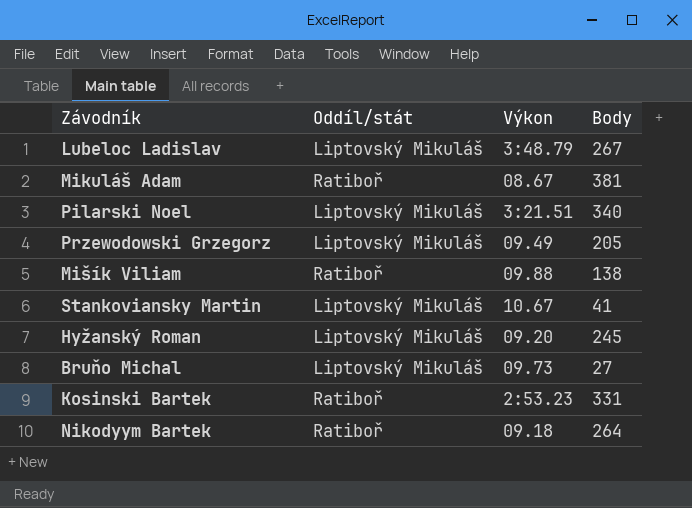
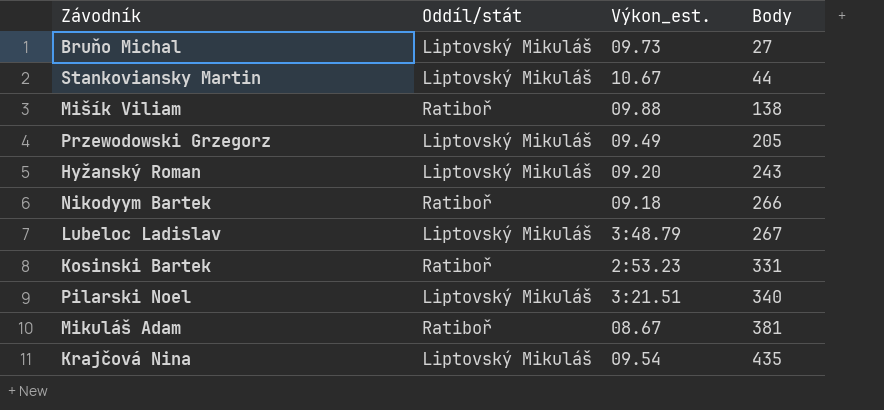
row order: none -> Body ascending
column name: Výkon -> Výkon_est.
Stankoviansky Martin | Body: 41 -> 44
Hyžanský Roman | Body: 245 -> 243
Nikodyym Bartek | Body: 264 -> 266
row Krajčová Nina: none -> Liptovský Mikuláš | 09.54 | 435

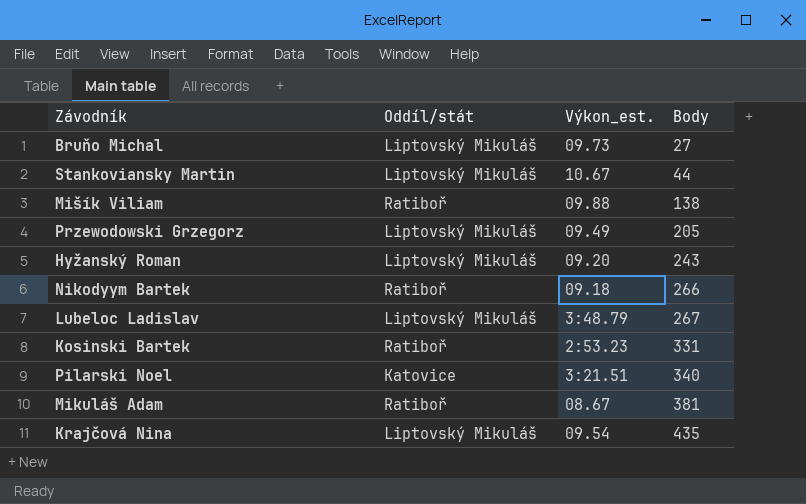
Pilarski Noel | Oddíl/stát: Liptovský Mikuláš -> Katovice

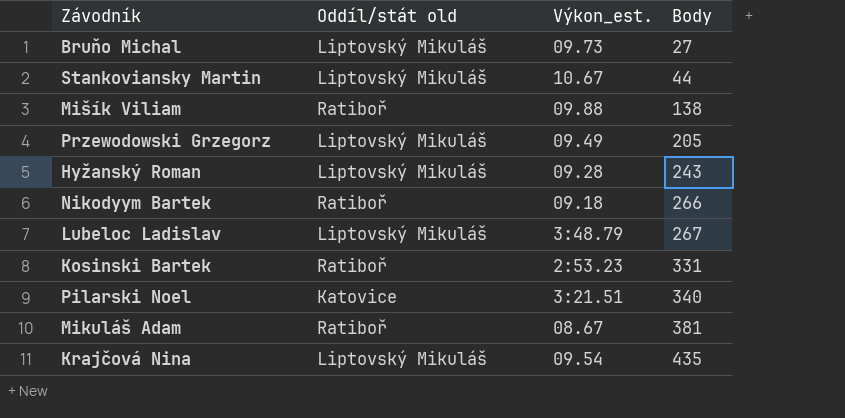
column name: Oddíl/stát -> Oddíl/stát old
Hyžanský Roman | Výkon_est.: 09.20 -> 09.28

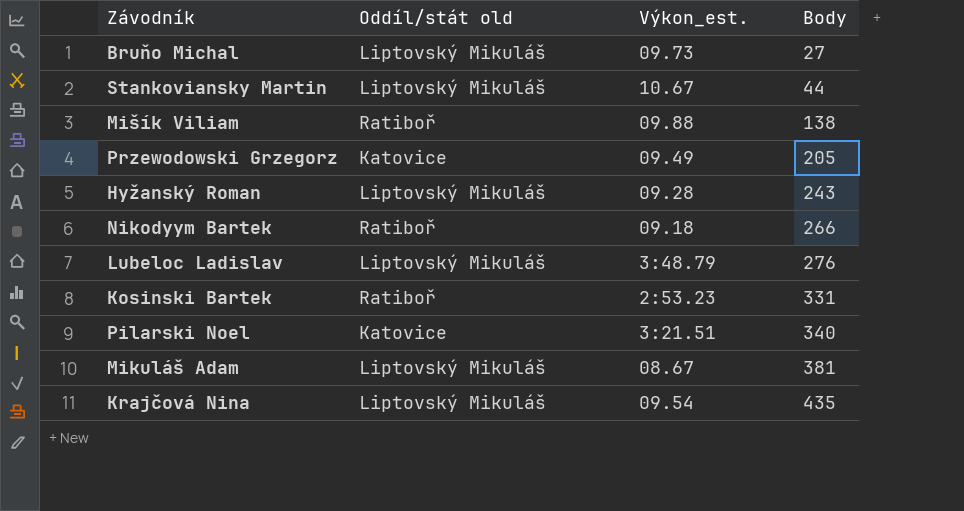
Przewodowski Grzegorz | Oddíl/stát old: Liptovský Mikuláš -> Katovice
Lubeloc Ladislav | Body: 267 -> 276
Mikuláš Adam | Oddíl/stát old: Ratiboř -> Liptovský Mikuláš

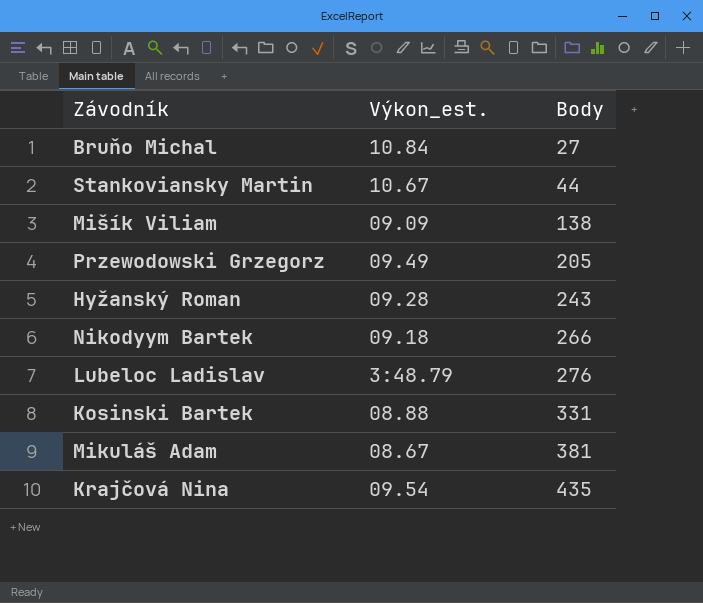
column Oddíl/stát old | position: 2 -> none
row Pilarski Noel: Katovice | 3:21.51 | 340 -> none
Bruňo Michal | Výkon_est.: 09.73 -> 10.84
Mišík Viliam | Výkon_est.: 09.88 -> 09.09
Kosinski Bartek | Výkon_est.: 2:53.23 -> 08.88

